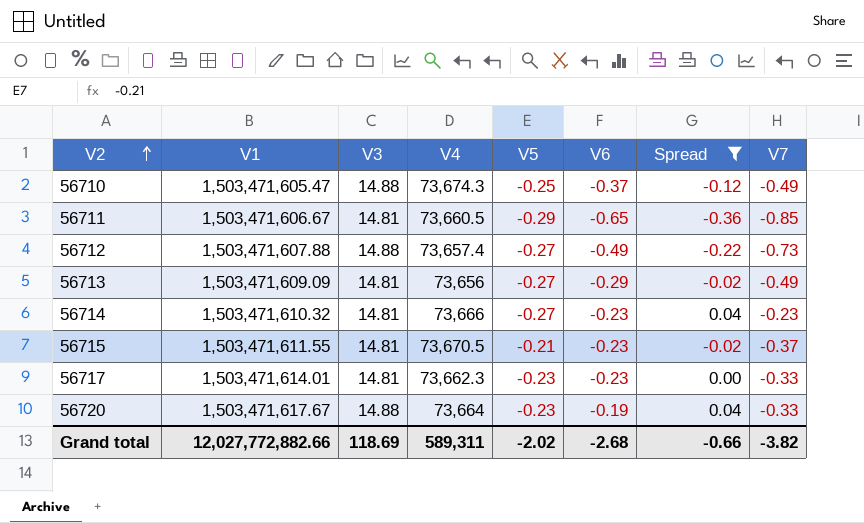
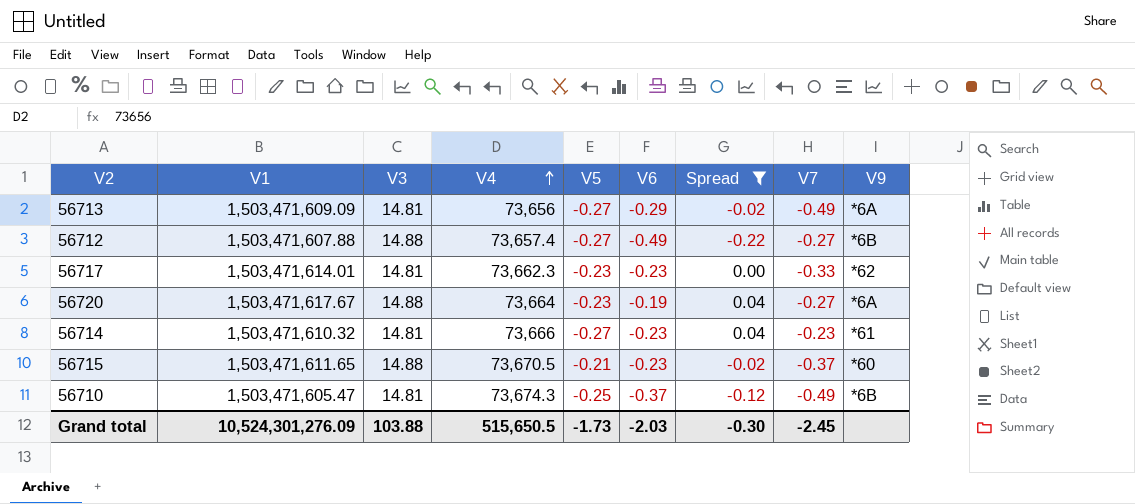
row order: V2 ascending -> V4 ascending
column V9 | position: none -> 9
row 56711: 1,503,471,606.67 | 14.81 | 73,660.5 | -0.29 | -0.65 | -0.36 | -0.85 -> none
56712 | V7: -0.73 -> -0.27
56720 | V7: -0.33 -> -0.27
56715 | V1: 1,503,471,611.55 -> 1,503,471,611.65
56715 | V3: 14.81 -> 14.88
56710 | V3: 14.88 -> 14.81
Grand total | V1: 12,027,772,882.66 -> 10,524,301,276.09
Grand total | V3: 118.69 -> 103.88
Grand total | V4: 589,311 -> 515,650.5
Grand total | V5: -2.02 -> -1.73
Grand total | V6: -2.68 -> -2.03
Grand total | Spread: -0.66 -> -0.30
Grand total | V7: -3.82 -> -2.45

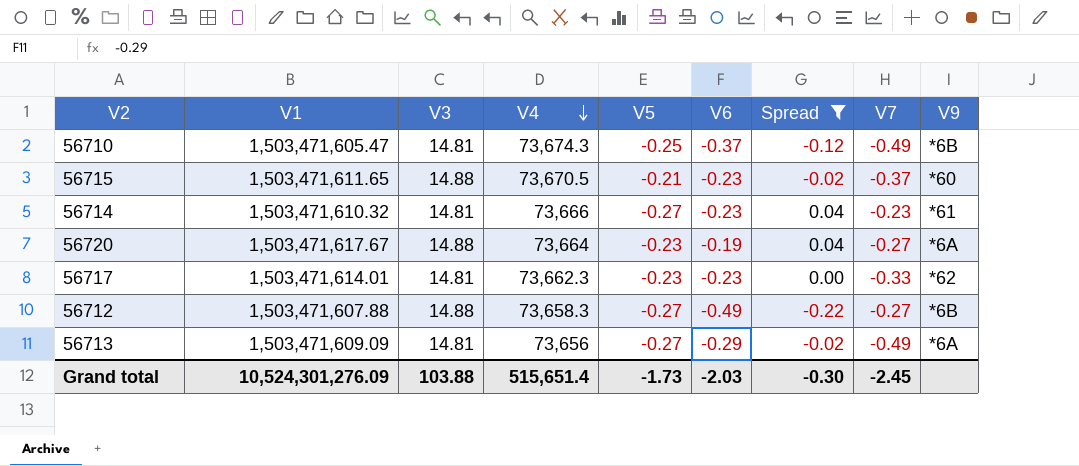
row order: V4 ascending -> V4 descending
56712 | V4: 73,657.4 -> 73,658.3
Grand total | V4: 515,650.5 -> 515,651.4

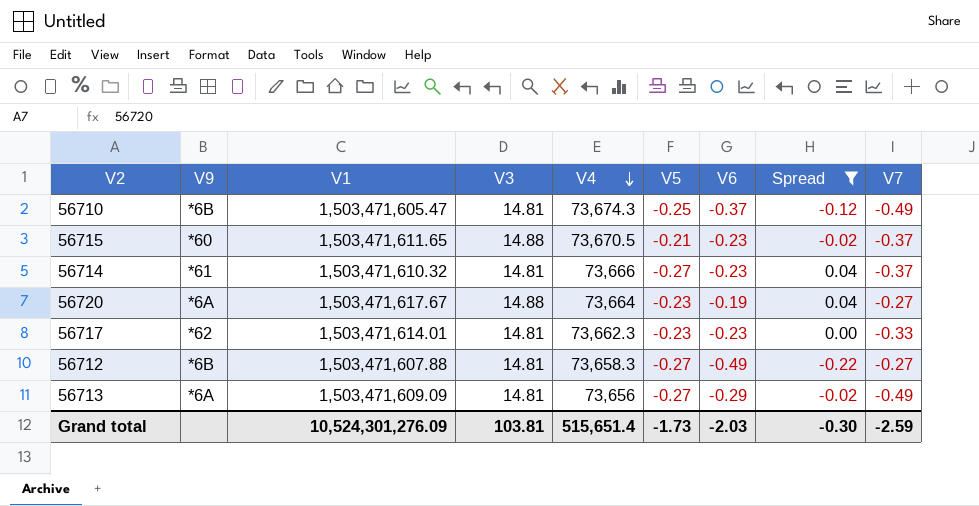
column V9 | position: 9 -> 2
56714 | V7: -0.23 -> -0.37
56712 | V3: 14.88 -> 14.81
Grand total | V3: 103.88 -> 103.81
Grand total | V7: -2.45 -> -2.59

